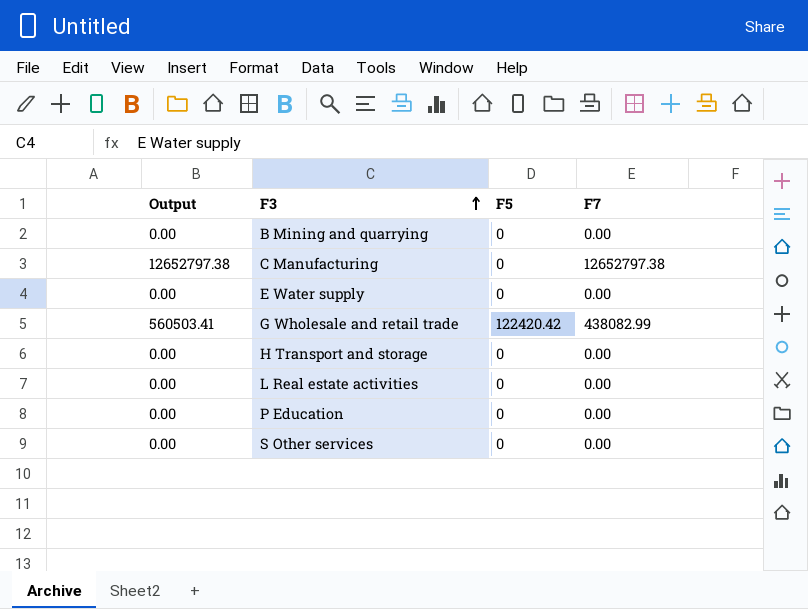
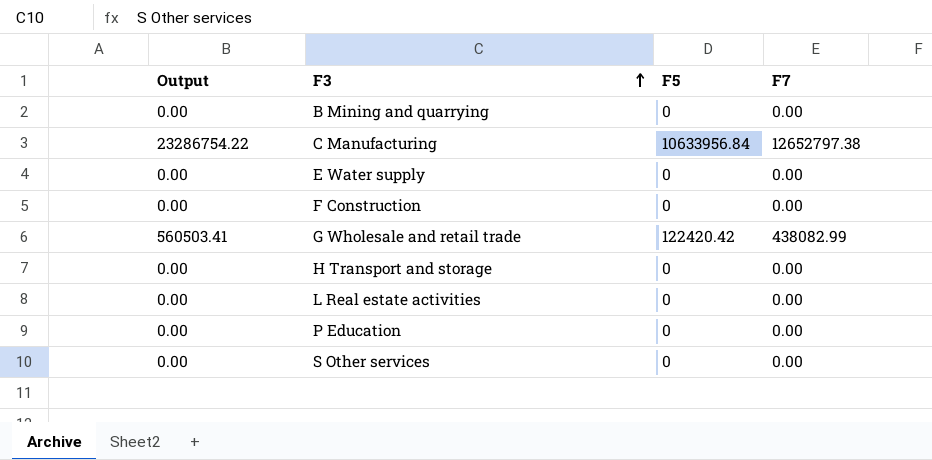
C Manufacturing | Output: 12652797.38 -> 23286754.22
C Manufacturing | F5: 0 -> 10633956.84
row F Construction: none -> 0.00 | 0 | 0.00

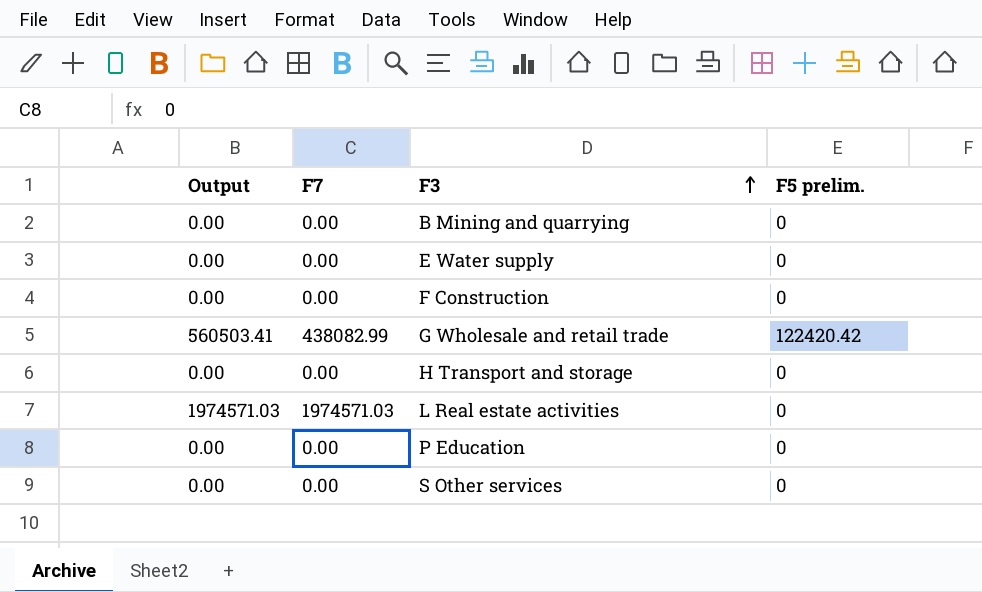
column F7 | position: 4 -> 2
column name: F5 -> F5 prelim.
row C Manufacturing: 23286754.22 | 10633956.84 | 12652797.38 -> none
L Real estate activities | Output: 0.00 -> 1974571.03
L Real estate activities | F7: 0.00 -> 1974571.03

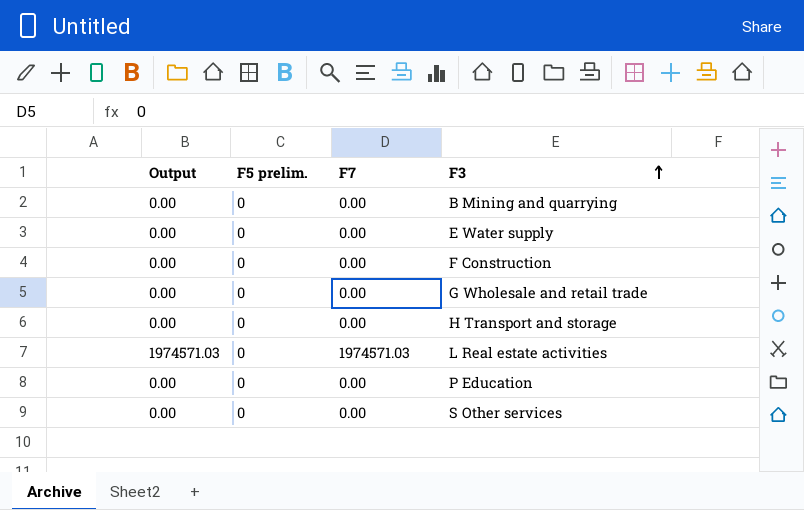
column F5 prelim. | position: 4 -> 2
G Wholesale and retail trade | Output: 560503.41 -> 0.00
G Wholesale and retail trade | F5 prelim.: 122420.42 -> 0
G Wholesale and retail trade | F7: 438082.99 -> 0.00

